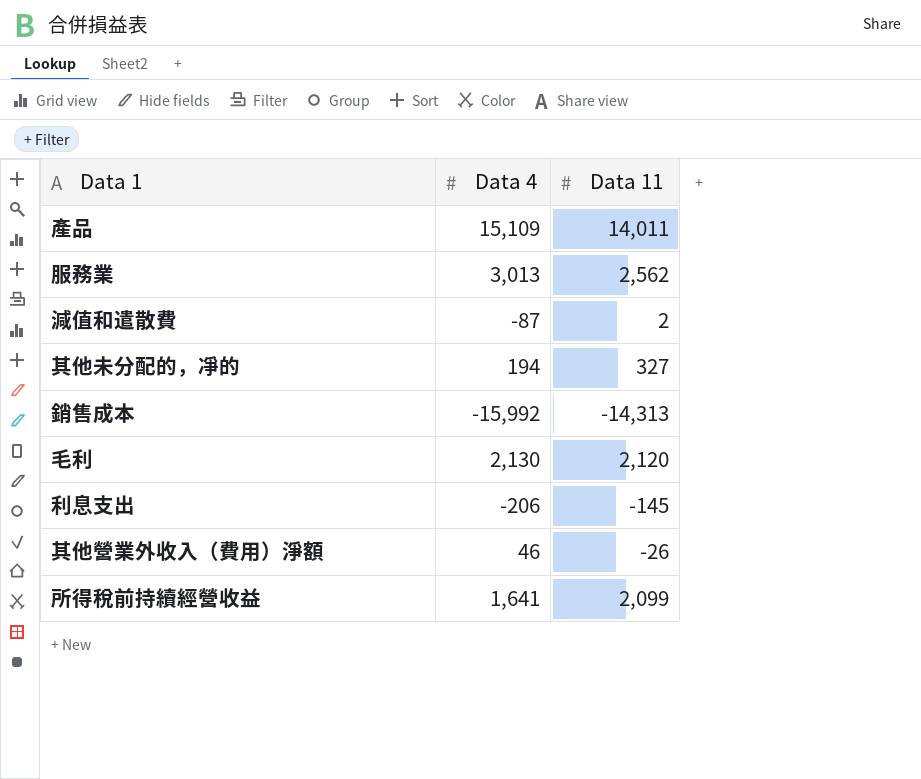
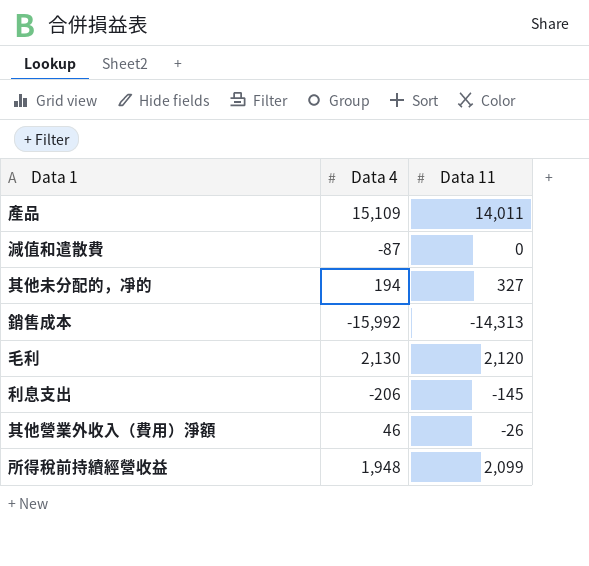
row 服務業: 3,013 | 2,562 -> none
減值和遣散費 | Data 11: 2 -> 0
所得稅前持續經營收益 | Data 4: 1,641 -> 1,948

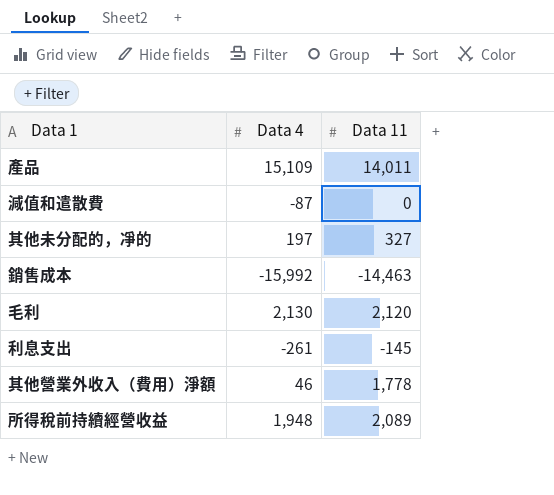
其他未分配的，凈的 | Data 4: 194 -> 197
銷售成本 | Data 11: -14,313 -> -14,463
利息支出 | Data 4: -206 -> -261
其他營業外收入（費用）淨額 | Data 11: -26 -> 1,778
所得稅前持續經營收益 | Data 11: 2,099 -> 2,089

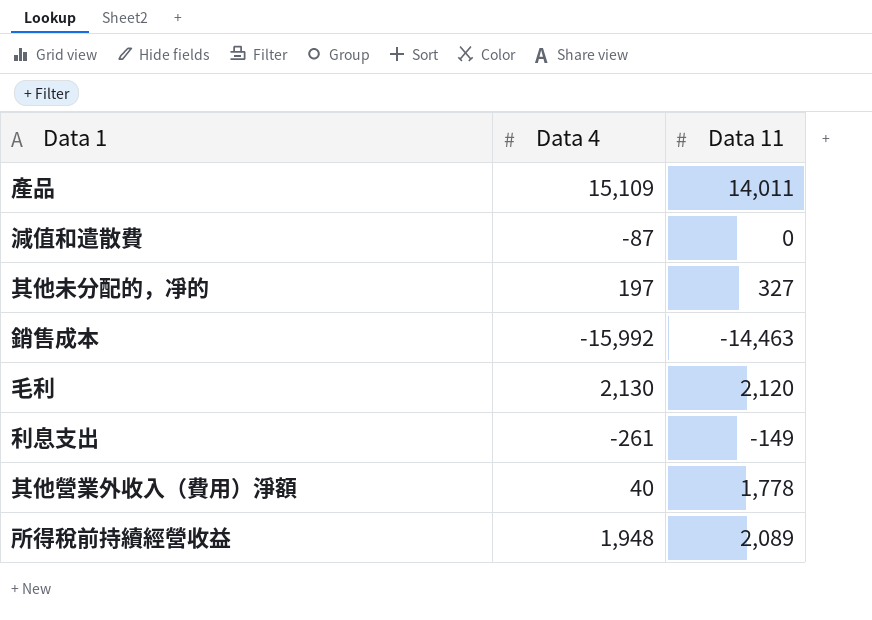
利息支出 | Data 11: -145 -> -149
其他營業外收入（費用）淨額 | Data 4: 46 -> 40

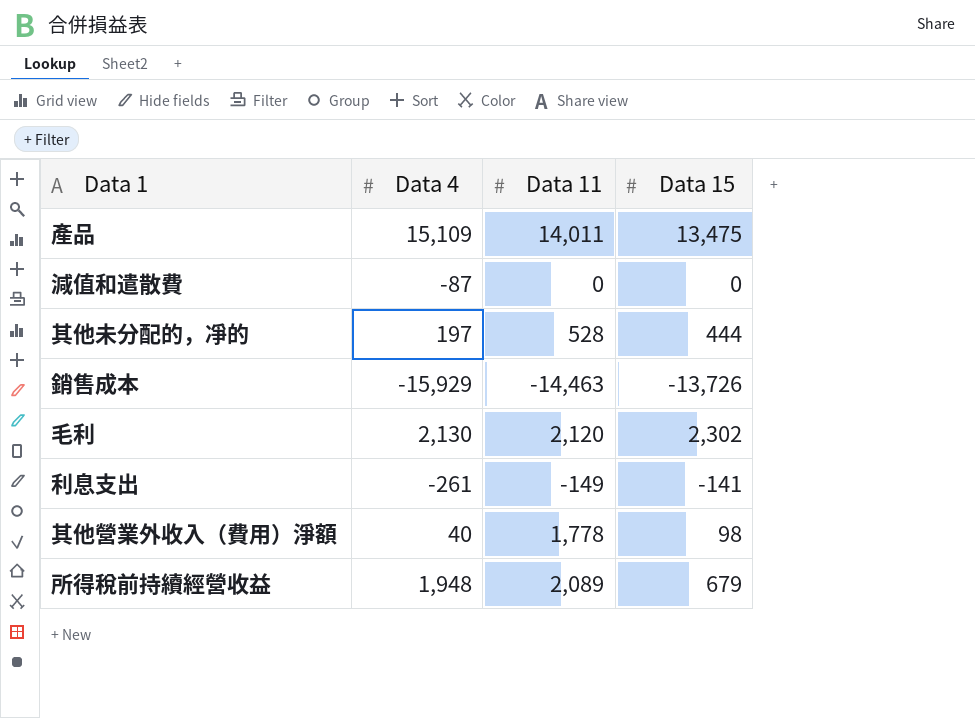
column Data 15 | position: none -> 4
其他未分配的，凈的 | Data 11: 327 -> 528
銷售成本 | Data 4: -15,992 -> -15,929

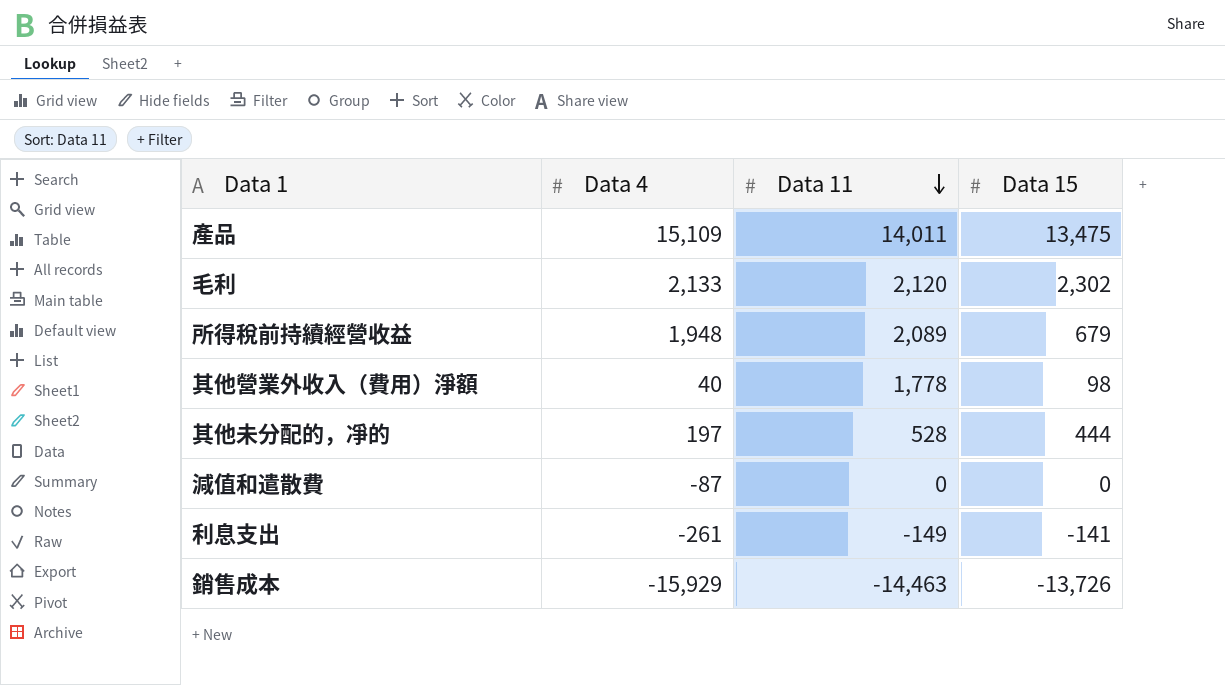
row order: none -> Data 11 descending
毛利 | Data 4: 2,130 -> 2,133

